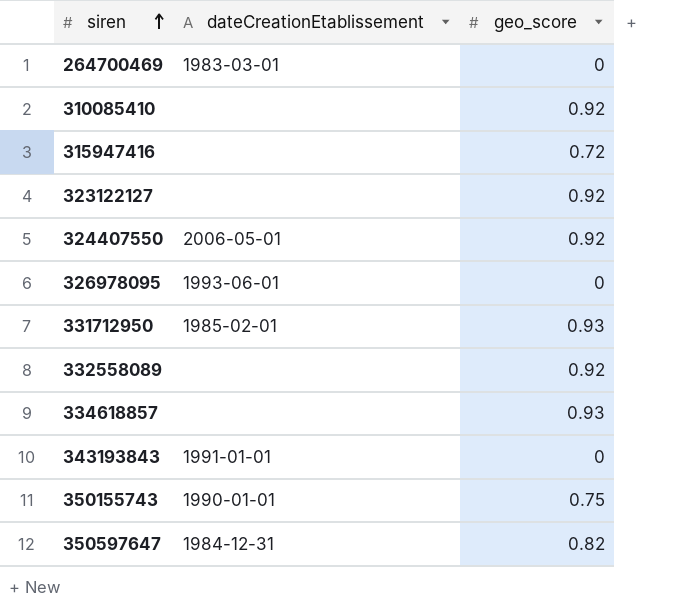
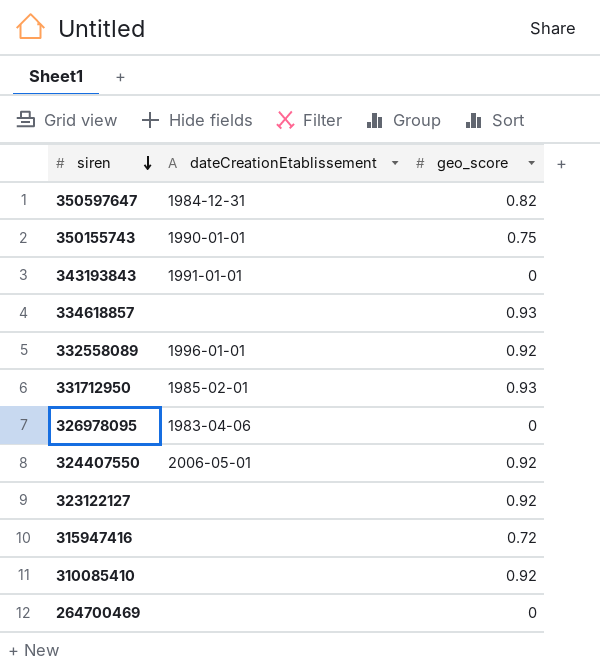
row order: siren ascending -> siren descending
332558089 | dateCreationEtablissement: none -> 1996-01-01
326978095 | dateCreationEtablissement: 1993-06-01 -> 1983-04-06
264700469 | dateCreationEtablissement: 1983-03-01 -> none

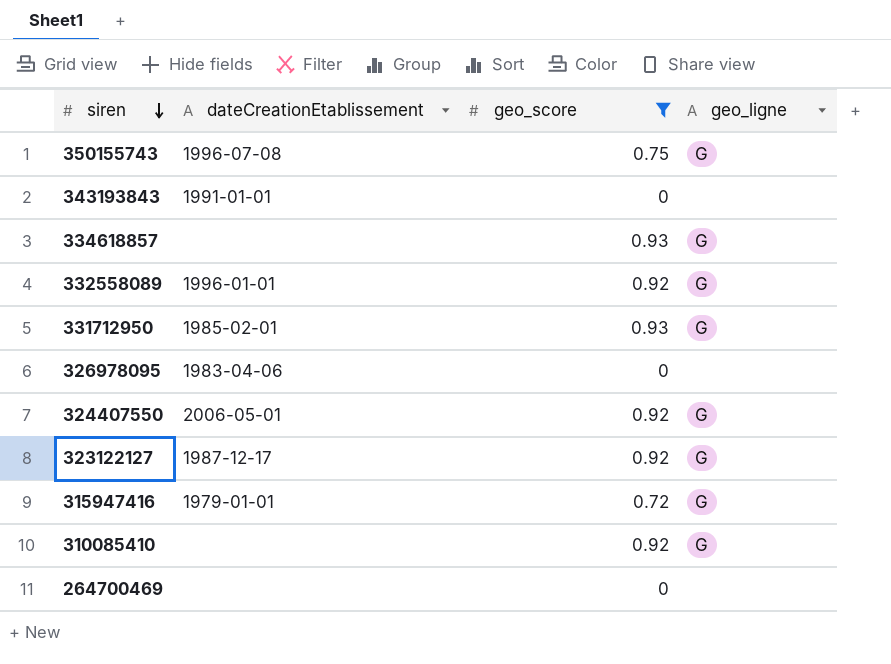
filter: none -> geo_score != 0.82
column geo_ligne | position: none -> 4
350155743 | dateCreationEtablissement: 1990-01-01 -> 1996-07-08
323122127 | dateCreationEtablissement: none -> 1987-12-17
315947416 | dateCreationEtablissement: none -> 1979-01-01

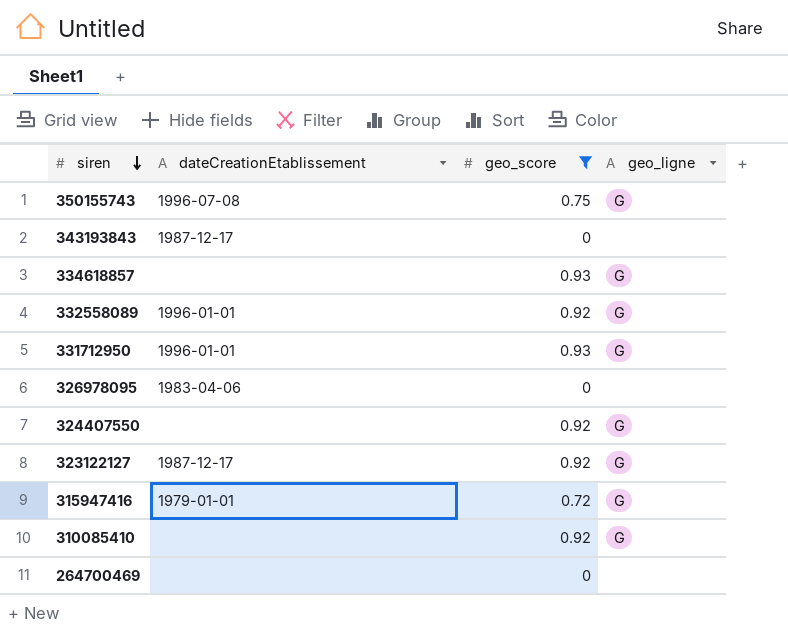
343193843 | dateCreationEtablissement: 1991-01-01 -> 1987-12-17
331712950 | dateCreationEtablissement: 1985-02-01 -> 1996-01-01
324407550 | dateCreationEtablissement: 2006-05-01 -> none

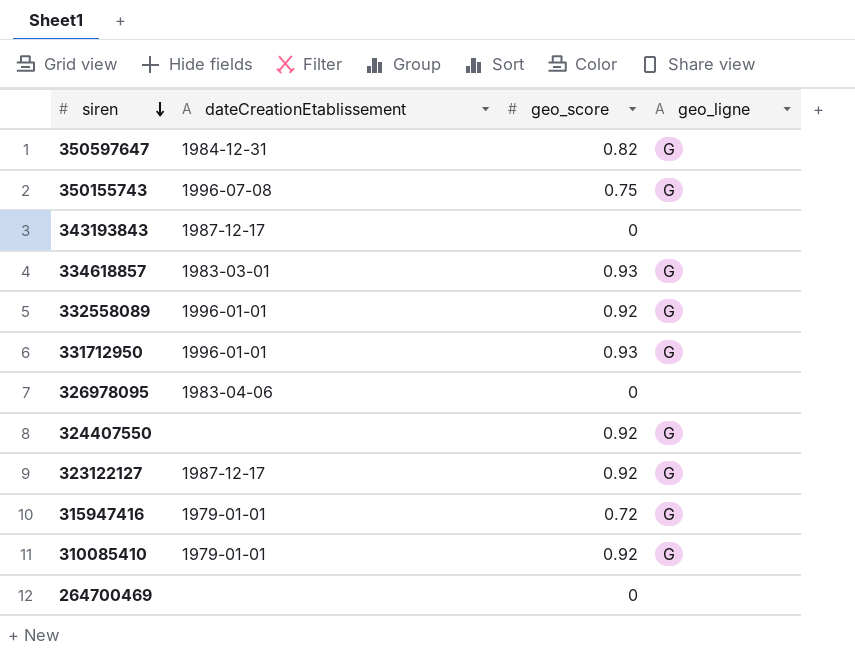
filter: geo_score != 0.82 -> none
334618857 | dateCreationEtablissement: none -> 1983-03-01
310085410 | dateCreationEtablissement: none -> 1979-01-01

